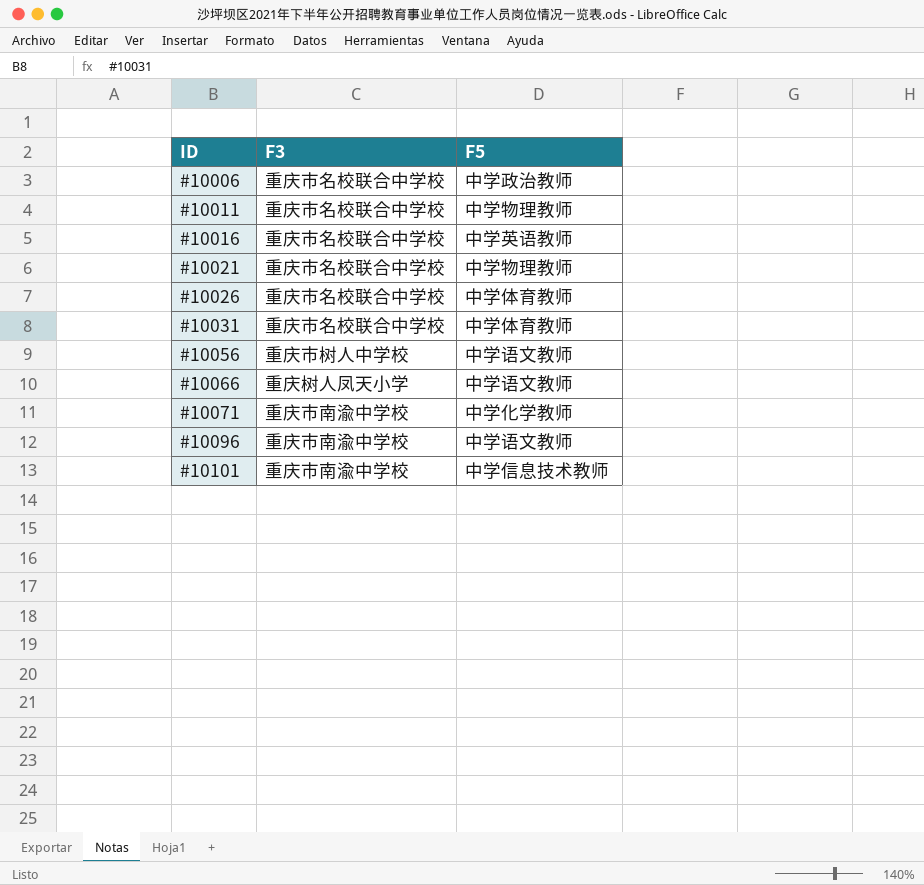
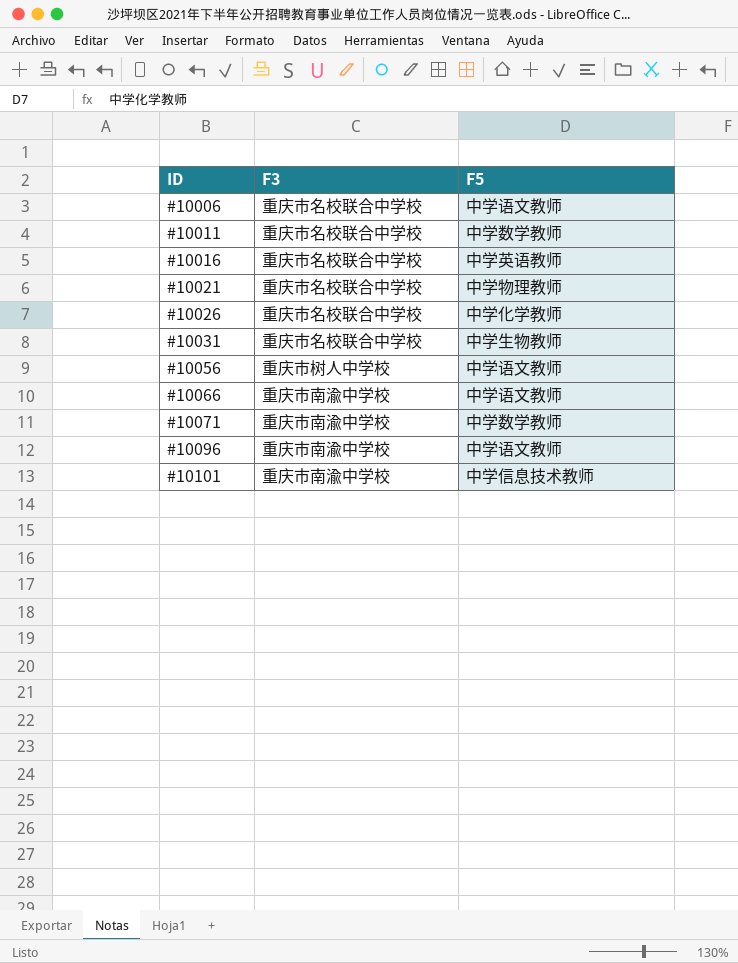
#10006 | F5: 中学政治教师 -> 中学语文教师
#10011 | F5: 中学物理教师 -> 中学数学教师
#10026 | F5: 中学体育教师 -> 中学化学教师
#10031 | F5: 中学体育教师 -> 中学生物教师
#10066 | F3: 重庆树人凤天小学 -> 重庆市南渝中学校
#10071 | F5: 中学化学教师 -> 中学数学教师

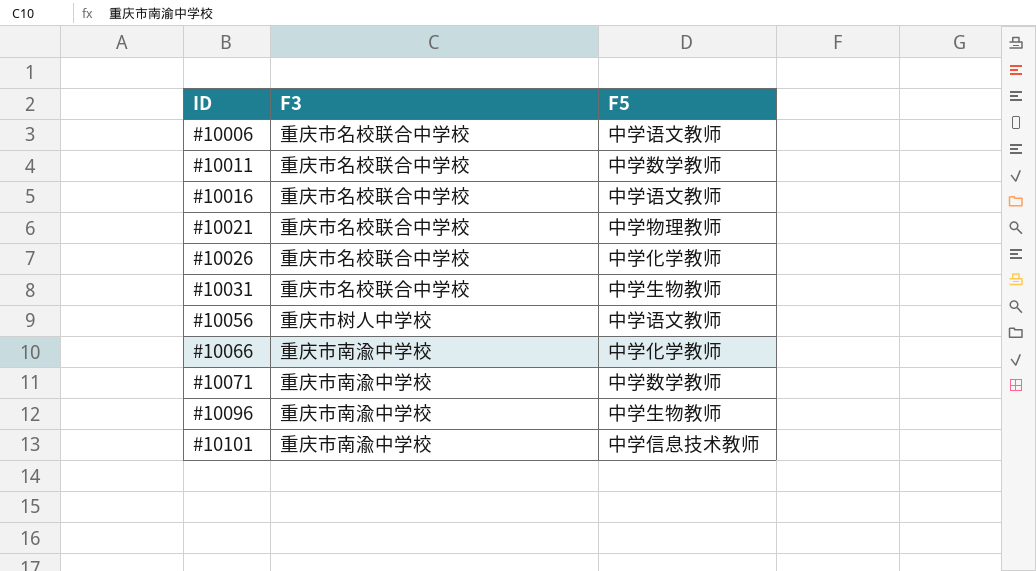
#10016 | F5: 中学英语教师 -> 中学语文教师
#10066 | F5: 中学语文教师 -> 中学化学教师
#10096 | F5: 中学语文教师 -> 中学生物教师

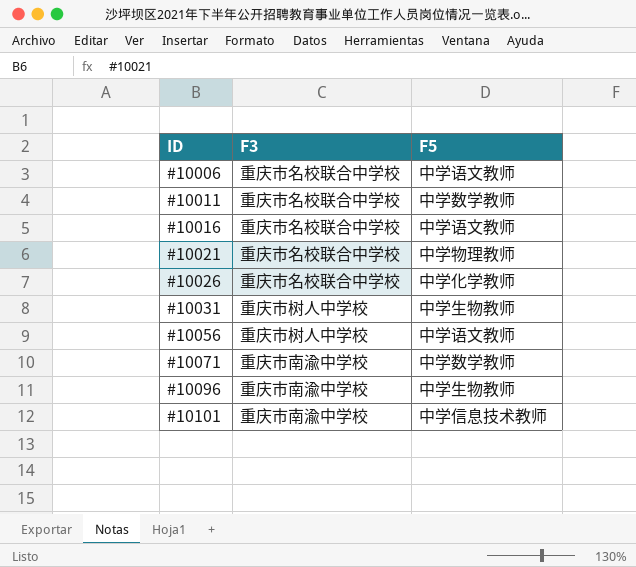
row #10066: 重庆市南渝中学校 | 中学化学教师 -> none
#10031 | F3: 重庆市名校联合中学校 -> 重庆市树人中学校

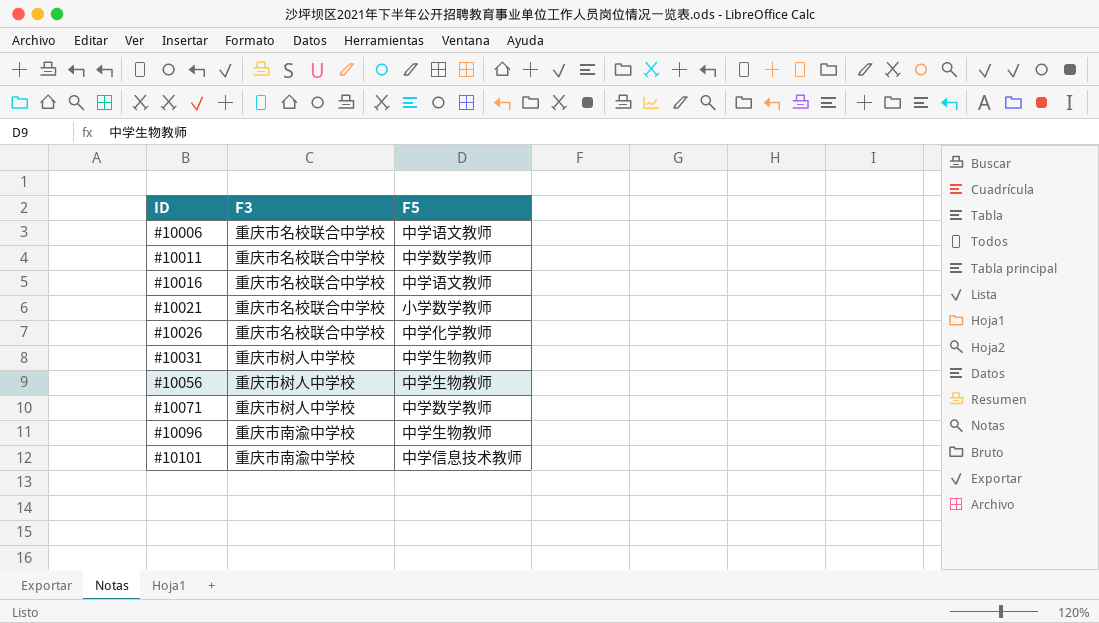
#10021 | F5: 中学物理教师 -> 小学数学教师
#10056 | F5: 中学语文教师 -> 中学生物教师
#10071 | F3: 重庆市南渝中学校 -> 重庆市树人中学校

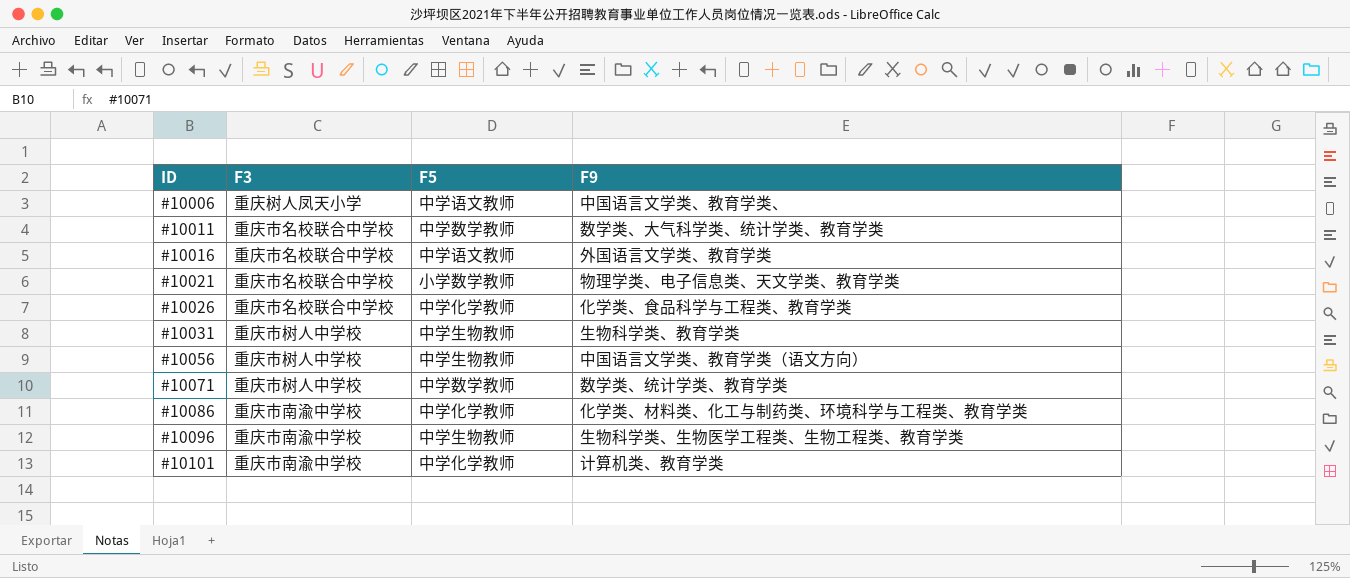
column F9 | position: none -> 4
#10006 | F3: 重庆市名校联合中学校 -> 重庆树人凤天小学
row #10086: none -> 重庆市南渝中学校 | 中学化学教师 | 化学类、材料类、化工与制药类、环境科学与工程类、教育学类
#10101 | F5: 中学信息技术教师 -> 中学化学教师

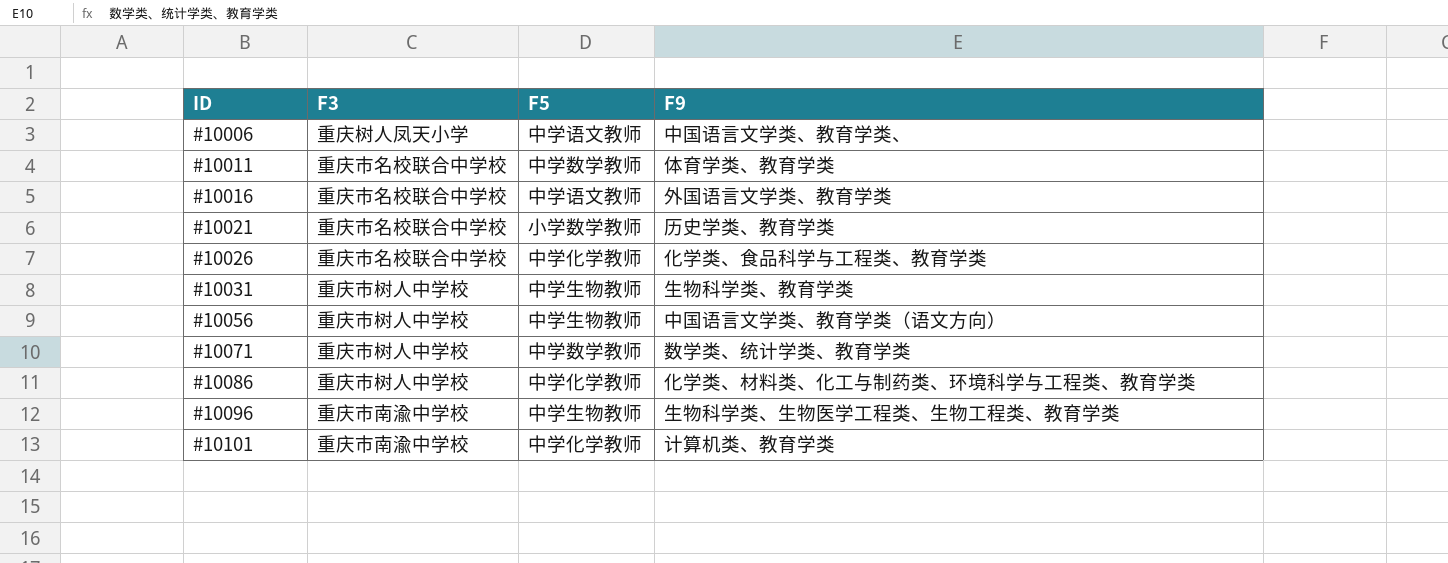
#10011 | F9: 数学类、大气科学类、统计学类、教育学类 -> 体育学类、教育学类
#10021 | F9: 物理学类、电子信息类、天文学类、教育学类 -> 历史学类、教育学类
#10086 | F3: 重庆市南渝中学校 -> 重庆市树人中学校

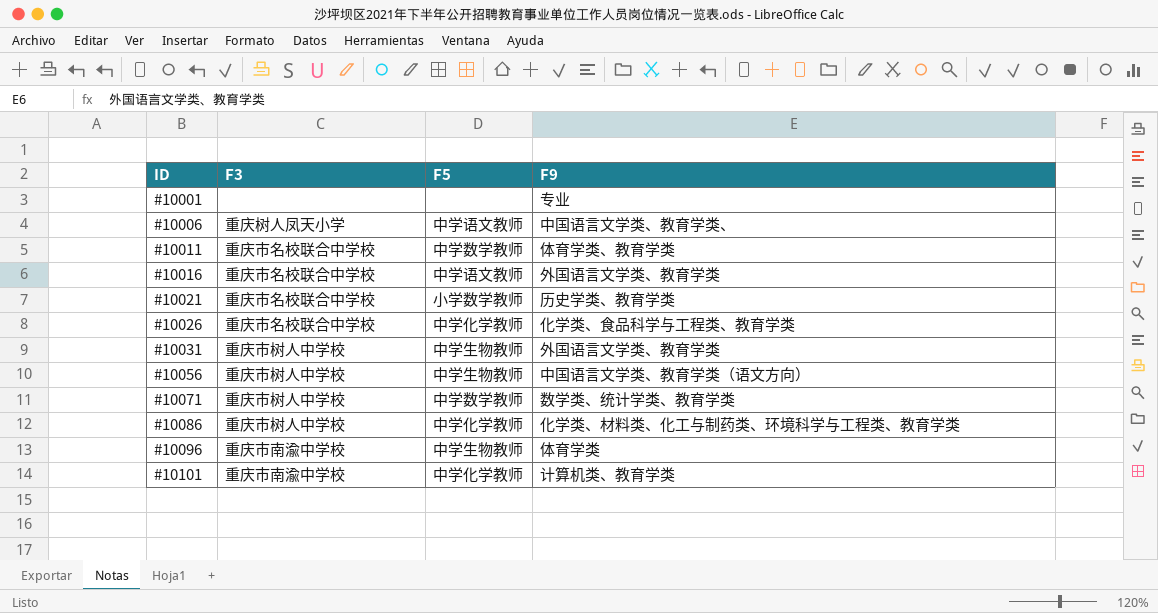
row #10001: none -> none | none | 专业
#10031 | F9: 生物科学类、教育学类 -> 外国语言文学类、教育学类
#10096 | F9: 生物科学类、生物医学工程类、生物工程类、教育学类 -> 体育学类

